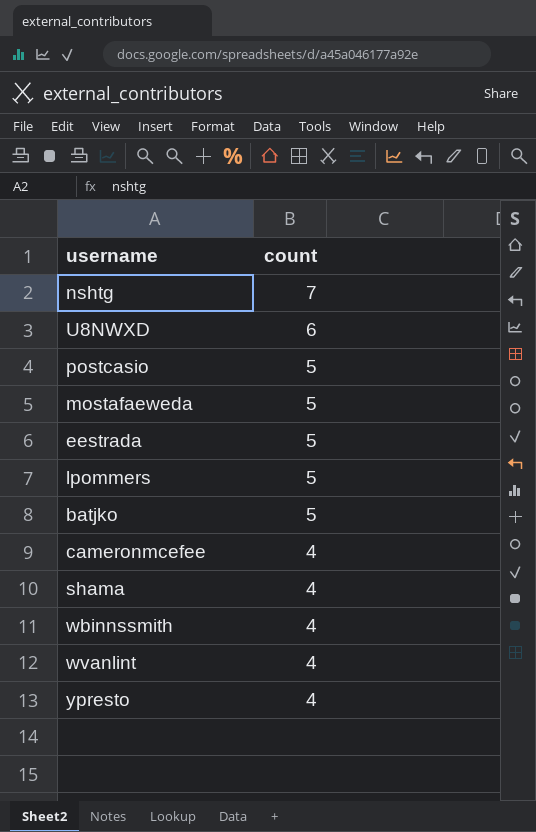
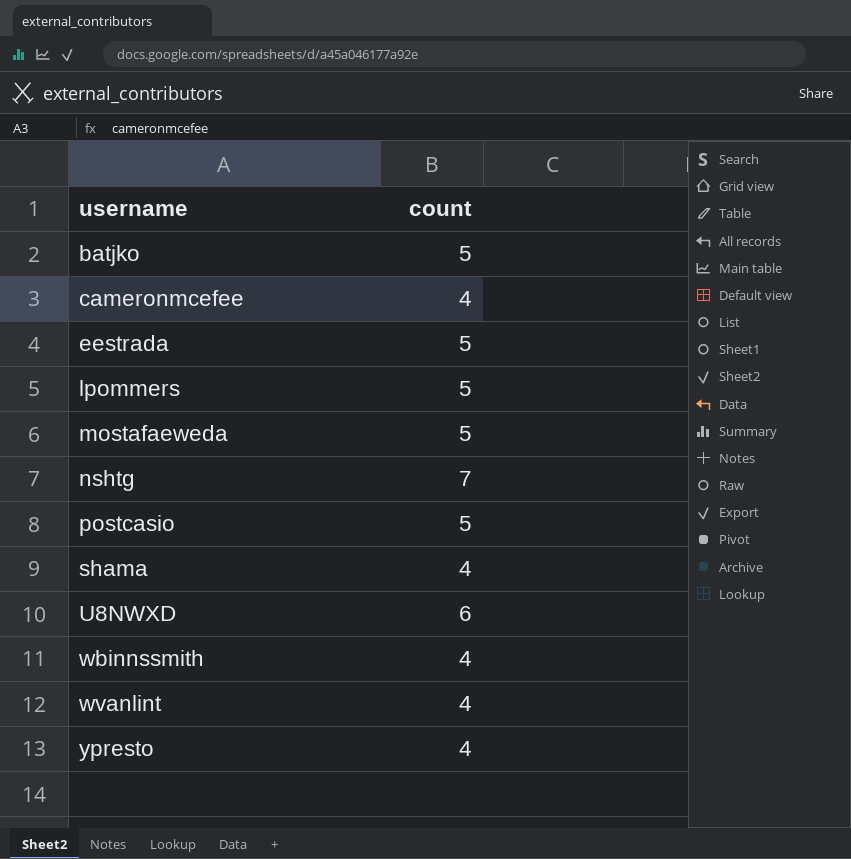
row order: count descending -> username ascending

